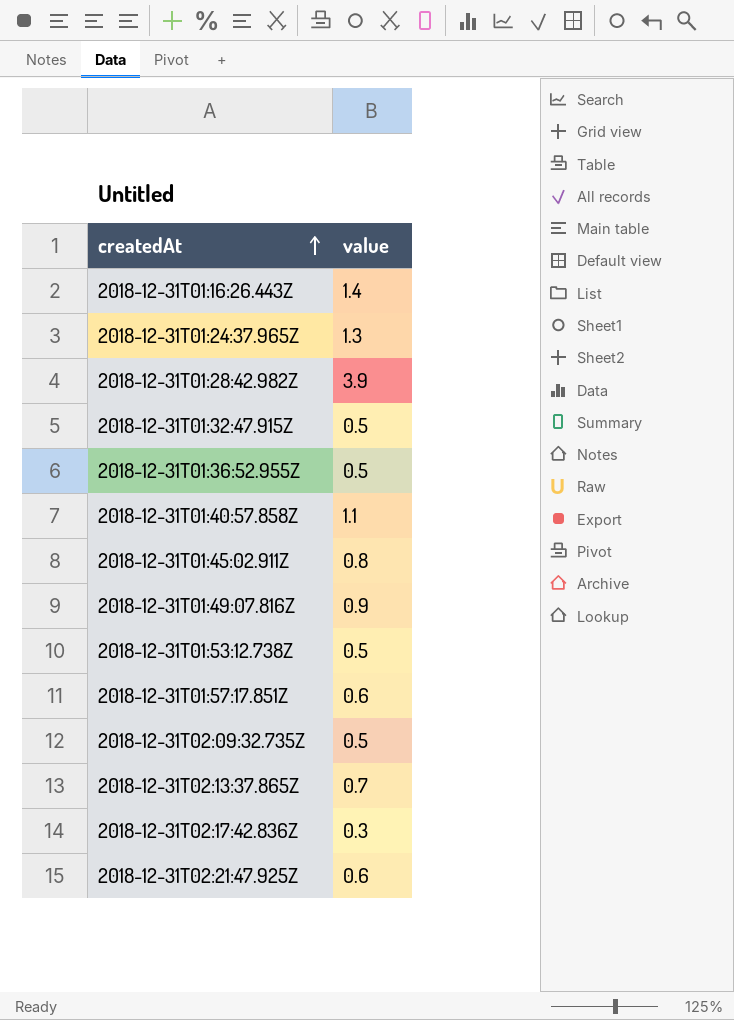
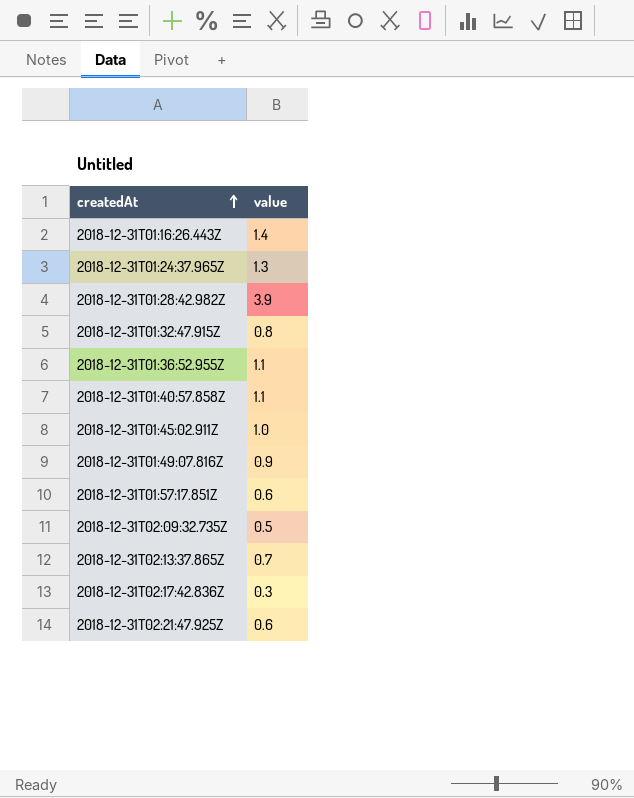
row 2018-12-31T01:53:12.738Z: 0.5 -> none
2018-12-31T01:32:47.915Z | value: 0.5 -> 0.8
2018-12-31T01:36:52.955Z | value: 0.5 -> 1.1
2018-12-31T01:45:02.911Z | value: 0.8 -> 1.0

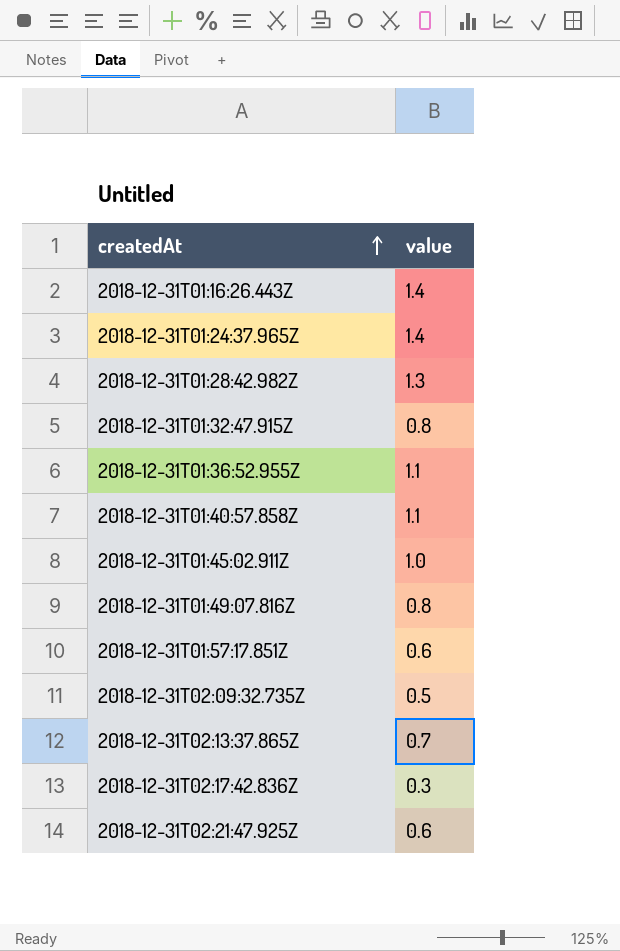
2018-12-31T01:24:37.965Z | value: 1.3 -> 1.4
2018-12-31T01:28:42.982Z | value: 3.9 -> 1.3
2018-12-31T01:49:07.816Z | value: 0.9 -> 0.8

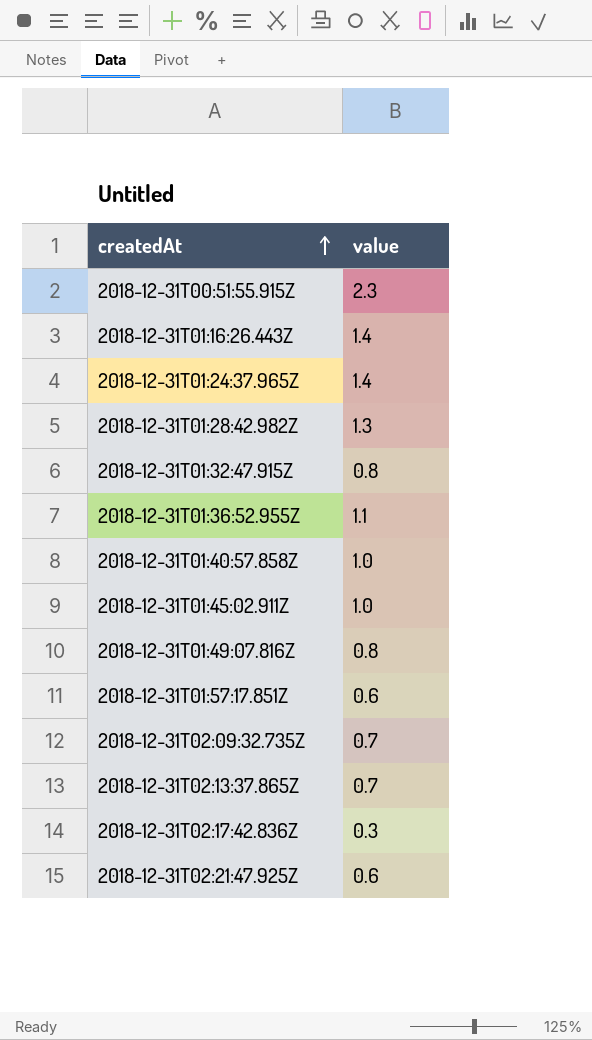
row 2018-12-31T00:51:55.915Z: none -> 2.3
2018-12-31T01:40:57.858Z | value: 1.1 -> 1.0
2018-12-31T02:09:32.735Z | value: 0.5 -> 0.7

